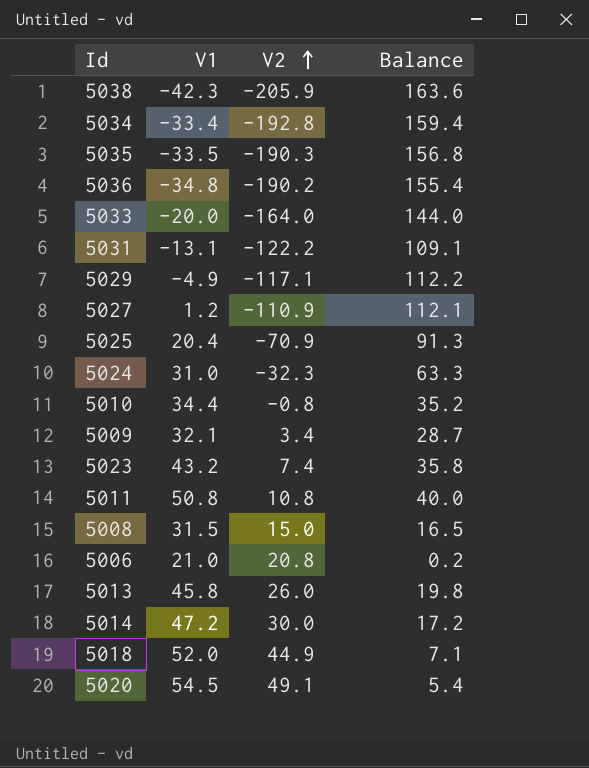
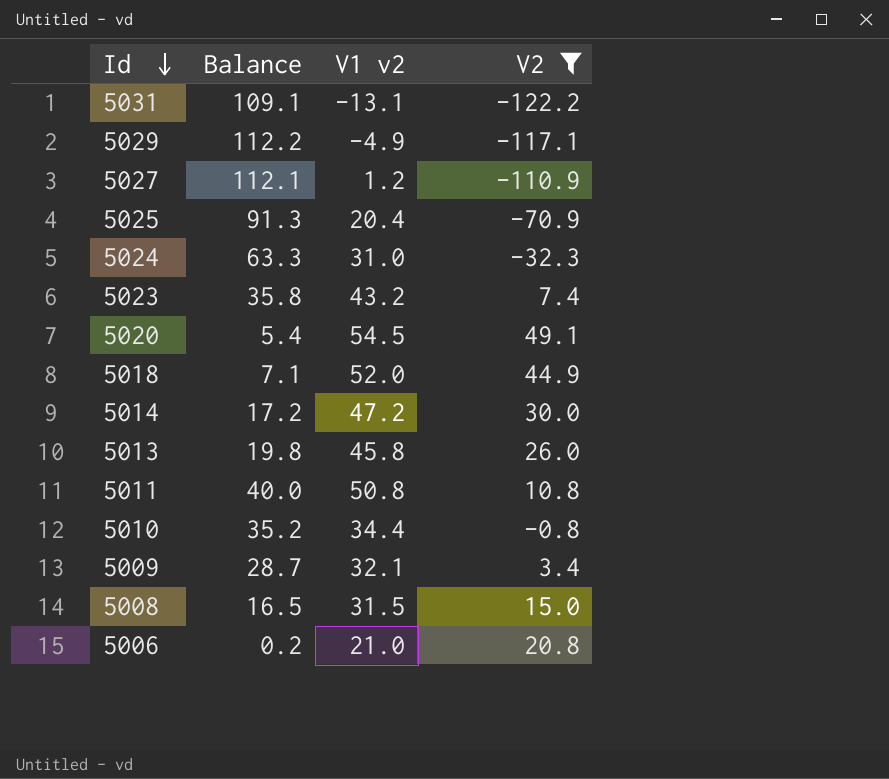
filter: none -> V2 >= -122.2
row order: V2 ascending -> Id descending
column Balance | position: 4 -> 2
column name: V1 -> V1 v2

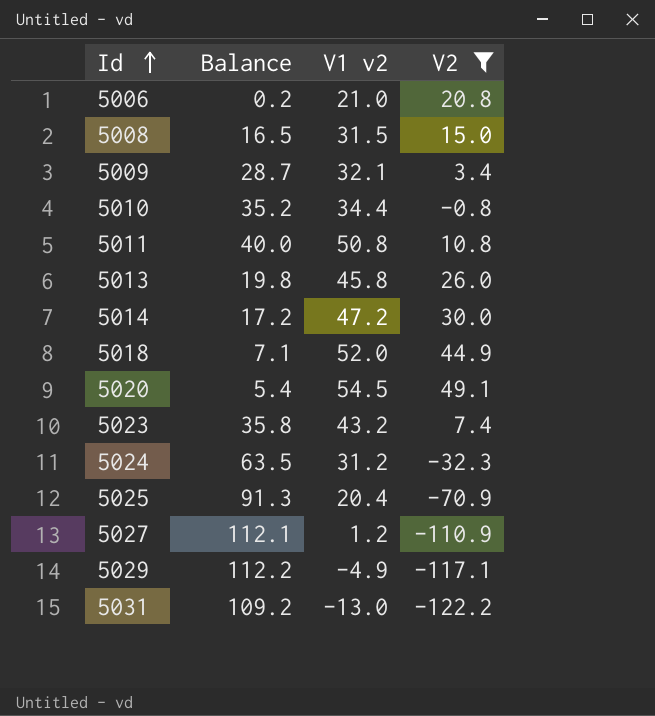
row order: Id descending -> Id ascending
5024 | Balance: 63.3 -> 63.5
5024 | V1 v2: 31.0 -> 31.2
5031 | Balance: 109.1 -> 109.2
5031 | V1 v2: -13.1 -> -13.0

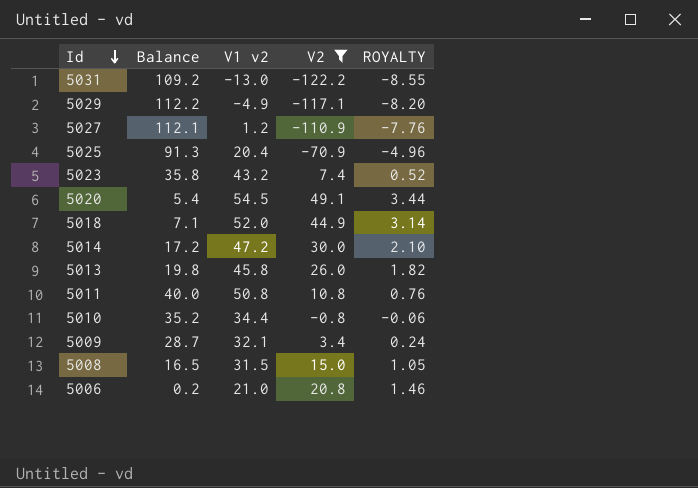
row order: Id ascending -> Id descending
column ROYALTY | formula: none -> [V2] * 0.07
row 5024: 63.5 | 31.2 | -32.3 -> none

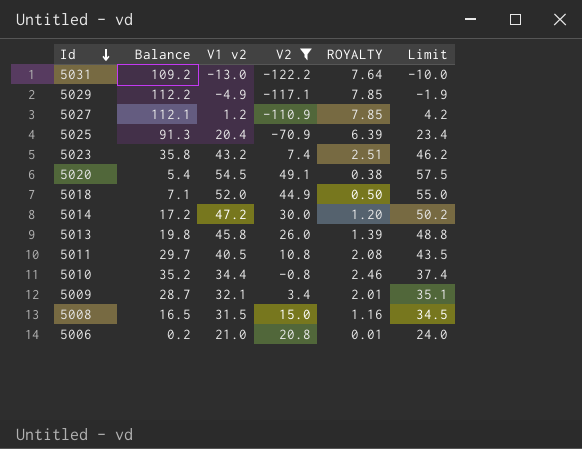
column ROYALTY | formula: [V2] * 0.07 -> [Balance] * 0.07
column Limit | formula: none -> [V1 v2] + 3
5011 | Balance: 40.0 -> 29.7
5011 | V1 v2: 50.8 -> 40.5

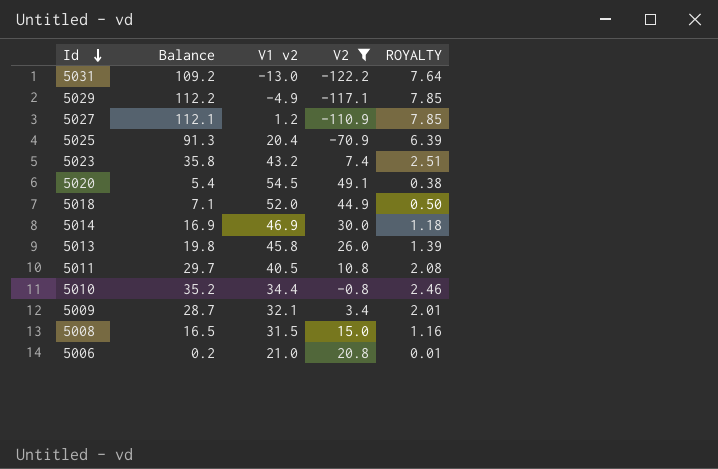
column Limit | formula: [V1 v2] + 3 -> none
5014 | Balance: 17.2 -> 16.9
5014 | V1 v2: 47.2 -> 46.9
5014 | ROYALTY: 1.20 -> 1.18

